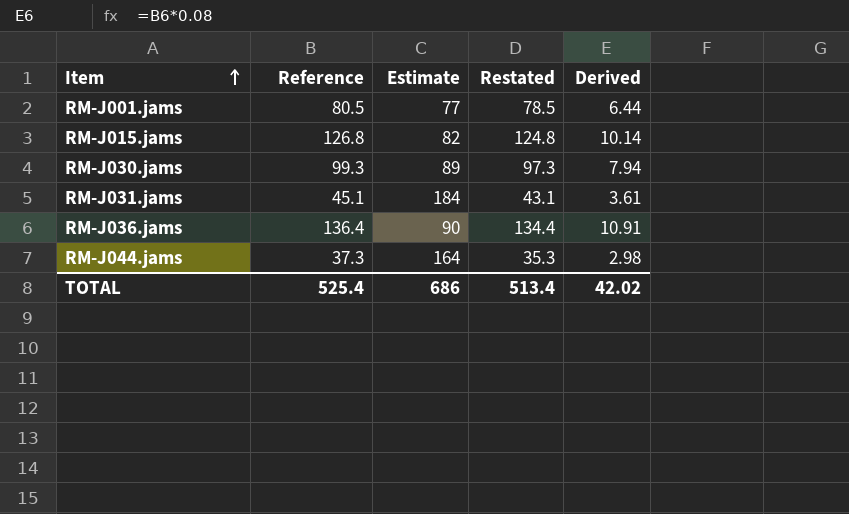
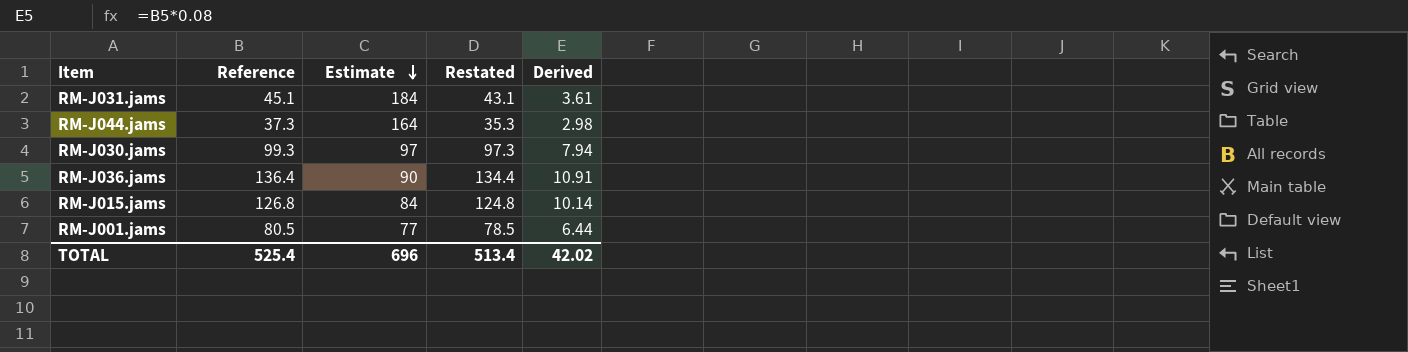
row order: Item ascending -> Estimate descending
RM-J030.jams | Estimate: 89 -> 97
RM-J015.jams | Estimate: 82 -> 84
TOTAL | Estimate: 686 -> 696

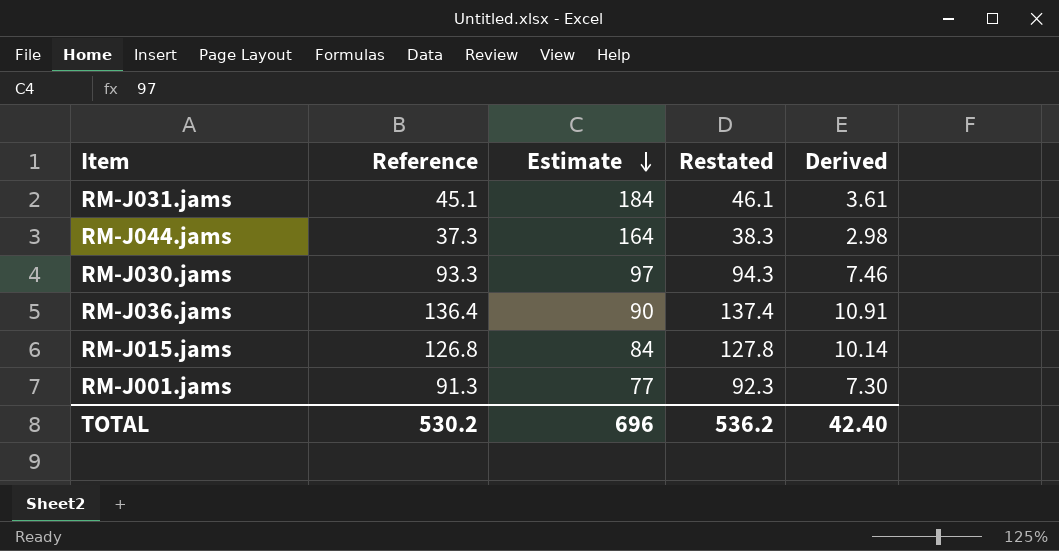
column Restated | formula: [Reference] - 2 -> [Reference] + 1
RM-J030.jams | Reference: 99.3 -> 93.3
RM-J030.jams | Derived: 7.94 -> 7.46
RM-J001.jams | Reference: 80.5 -> 91.3
RM-J001.jams | Derived: 6.44 -> 7.30
TOTAL | Reference: 525.4 -> 530.2
TOTAL | Restated: 513.4 -> 536.2
TOTAL | Derived: 42.02 -> 42.40

